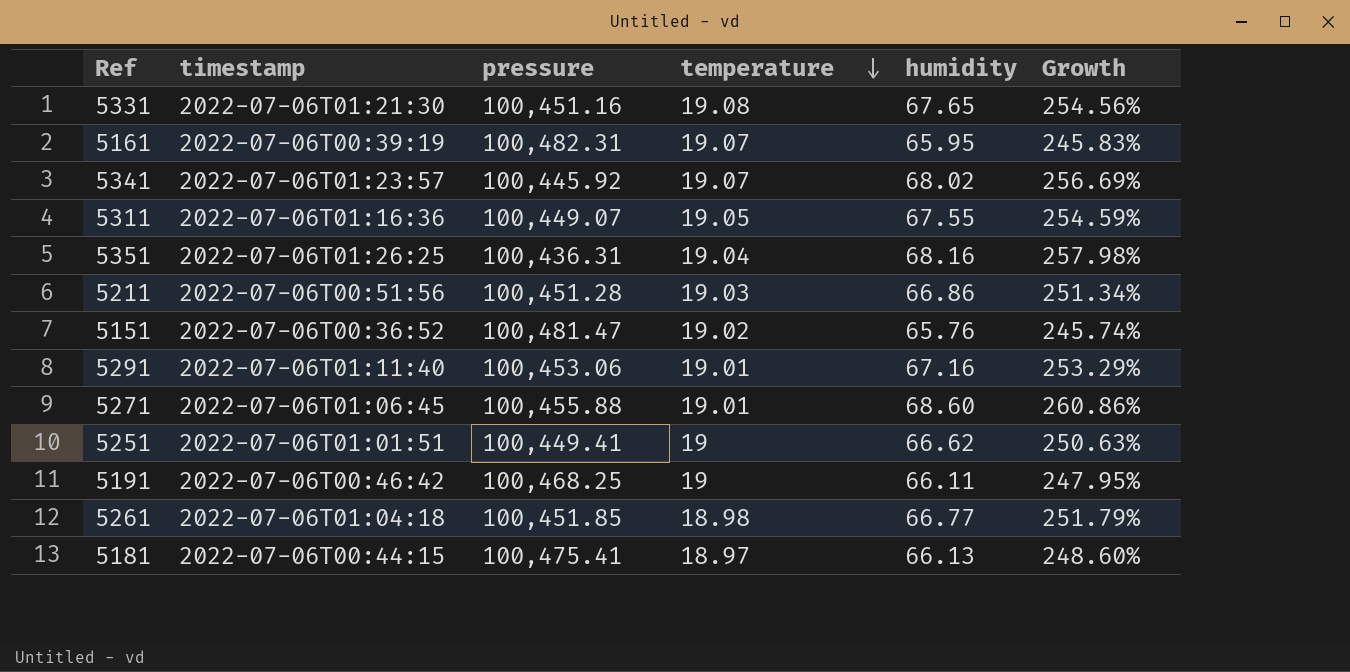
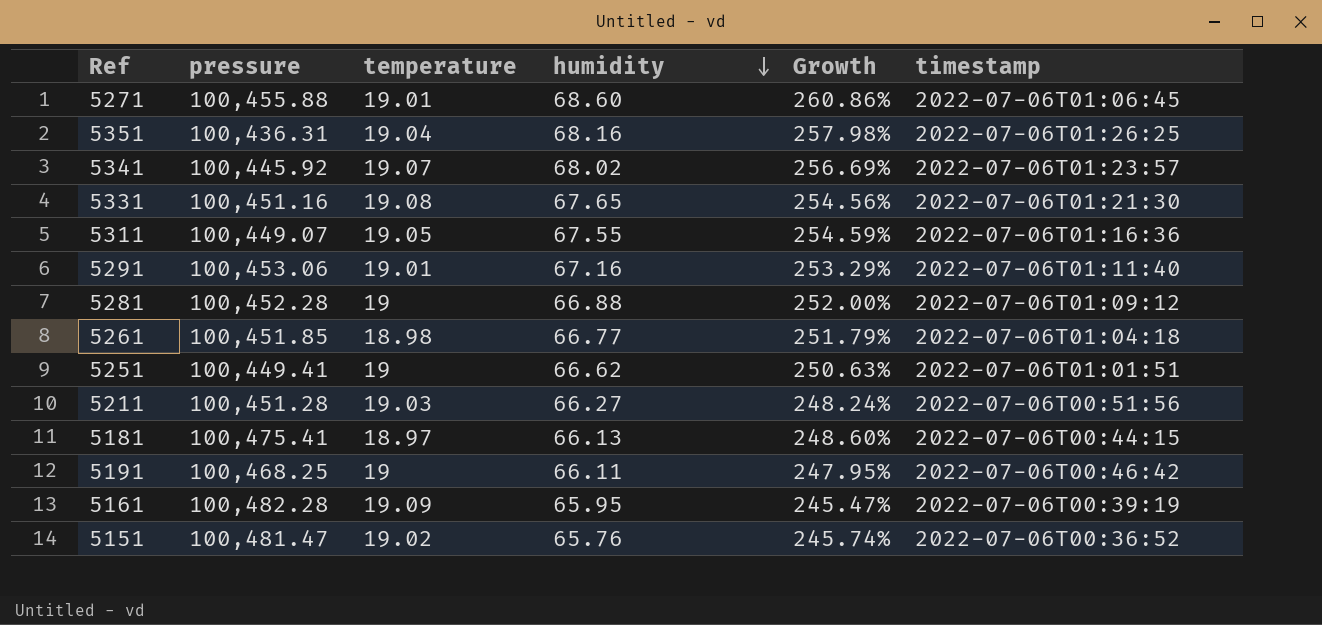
row order: temperature descending -> humidity descending
column timestamp | position: 2 -> 6
row 5281: none -> 100,452.28 | 19 | 66.88 | 252.00% | 2022-07-06T01:09:12
5211 | humidity: 66.86 -> 66.27
5211 | Growth: 251.34% -> 248.24%
5161 | pressure: 100,482.31 -> 100,482.28
5161 | temperature: 19.07 -> 19.09
5161 | Growth: 245.83% -> 245.47%

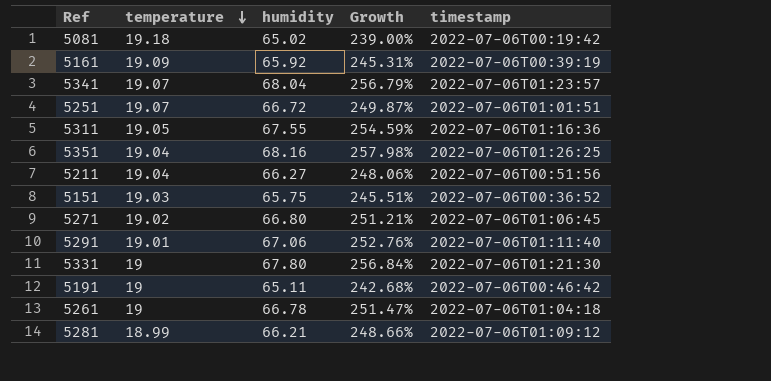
row order: humidity descending -> temperature descending
column pressure | position: 2 -> none
row 5181: 100,475.41 | 18.97 | 66.13 | 248.60% | 2022-07-06T00:44:15 -> none
row 5081: none -> 19.18 | 65.02 | 239.00% | 2022-07-06T00:19:42
5161 | humidity: 65.95 -> 65.92
5161 | Growth: 245.47% -> 245.31%
5341 | humidity: 68.02 -> 68.04
5341 | Growth: 256.69% -> 256.79%
5251 | temperature: 19 -> 19.07
5251 | humidity: 66.62 -> 66.72
5251 | Growth: 250.63% -> 249.87%
5211 | temperature: 19.03 -> 19.04
5211 | Growth: 248.24% -> 248.06%
5151 | temperature: 19.02 -> 19.03
5151 | humidity: 65.76 -> 65.75
5151 | Growth: 245.74% -> 245.51%
5271 | temperature: 19.01 -> 19.02
5271 | humidity: 68.60 -> 66.80
5271 | Growth: 260.86% -> 251.21%
5291 | humidity: 67.16 -> 67.06
5291 | Growth: 253.29% -> 252.76%
5331 | temperature: 19.08 -> 19
5331 | humidity: 67.65 -> 67.80
5331 | Growth: 254.56% -> 256.84%
5191 | humidity: 66.11 -> 65.11
5191 | Growth: 247.95% -> 242.68%
5261 | temperature: 18.98 -> 19
5261 | humidity: 66.77 -> 66.78
5261 | Growth: 251.79% -> 251.47%
5281 | temperature: 19 -> 18.99
5281 | humidity: 66.88 -> 66.21
5281 | Growth: 252.00% -> 248.66%

